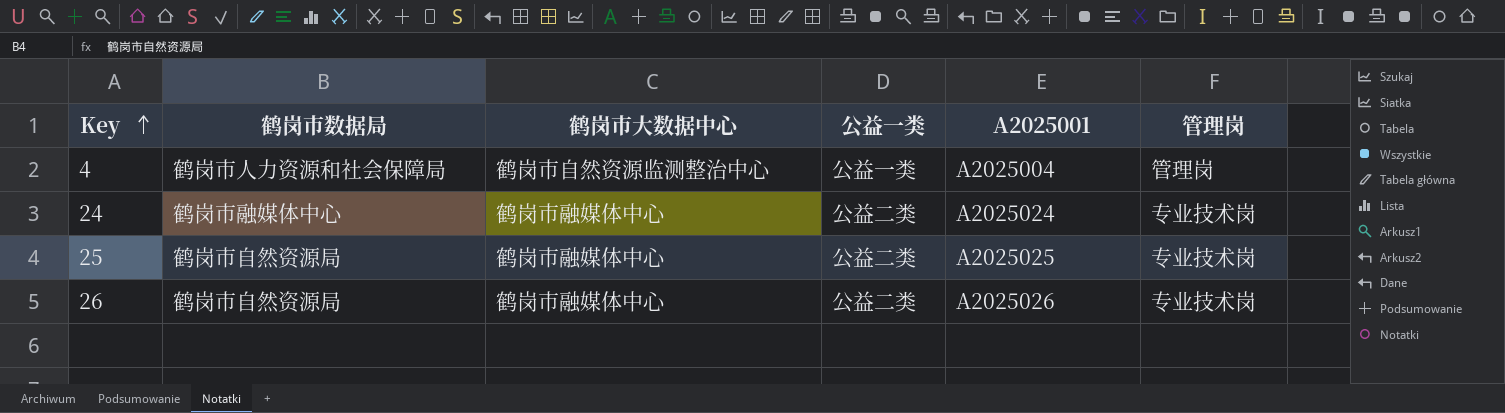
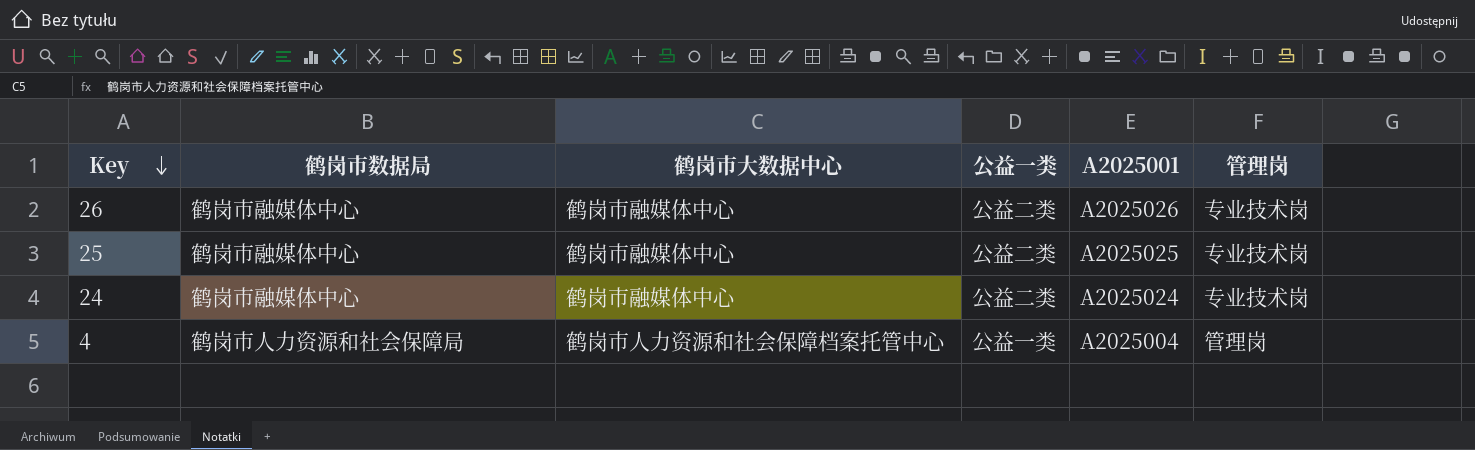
row order: Key ascending -> Key descending
26 | 鹤岗市数据局: 鹤岗市自然资源局 -> 鹤岗市融媒体中心
25 | 鹤岗市数据局: 鹤岗市自然资源局 -> 鹤岗市融媒体中心
4 | 鹤岗市大数据中心: 鹤岗市自然资源监测整治中心 -> 鹤岗市人力资源和社会保障档案托管中心

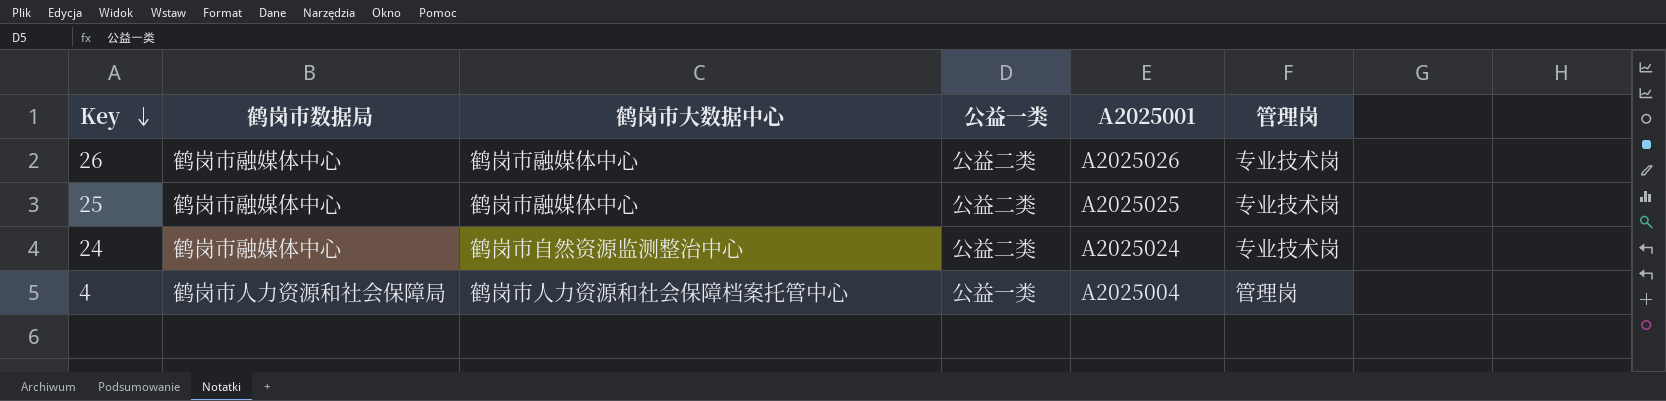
24 | 鹤岗市大数据中心: 鹤岗市融媒体中心 -> 鹤岗市自然资源监测整治中心

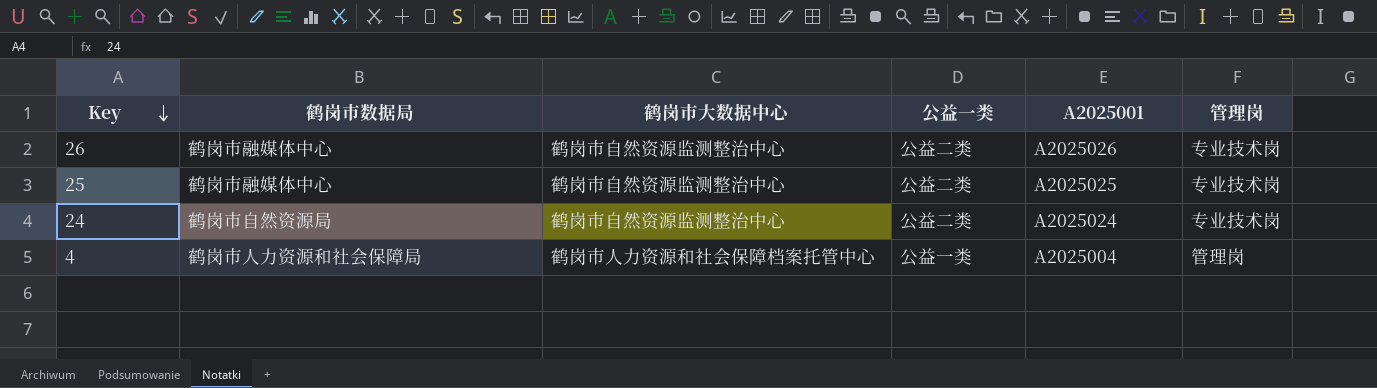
26 | 鹤岗市大数据中心: 鹤岗市融媒体中心 -> 鹤岗市自然资源监测整治中心
25 | 鹤岗市大数据中心: 鹤岗市融媒体中心 -> 鹤岗市自然资源监测整治中心
24 | 鹤岗市数据局: 鹤岗市融媒体中心 -> 鹤岗市自然资源局

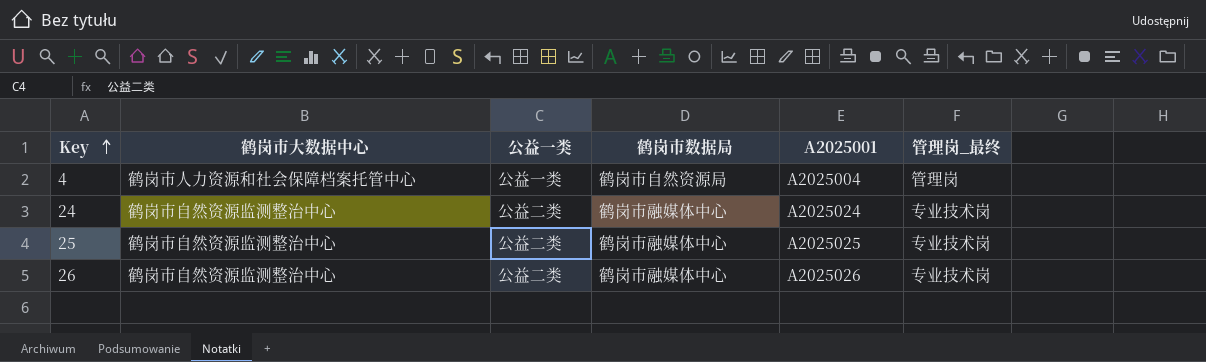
row order: Key descending -> Key ascending
column 鹤岗市数据局 | position: 2 -> 4
column name: 管理岗 -> 管理岗_最终
4 | 鹤岗市数据局: 鹤岗市人力资源和社会保障局 -> 鹤岗市自然资源局
24 | 鹤岗市数据局: 鹤岗市自然资源局 -> 鹤岗市融媒体中心

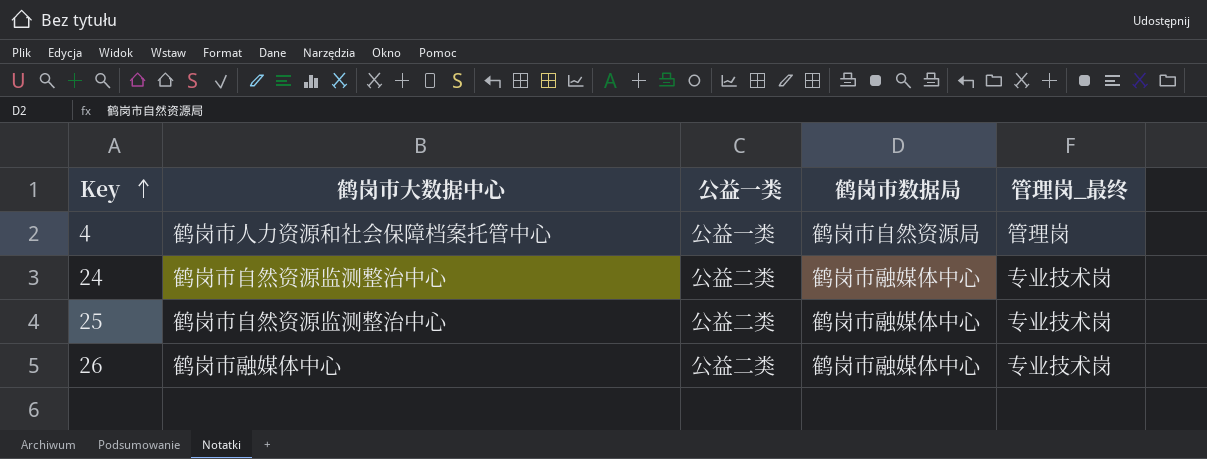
column A2025001 | position: 5 -> none
26 | 鹤岗市大数据中心: 鹤岗市自然资源监测整治中心 -> 鹤岗市融媒体中心

